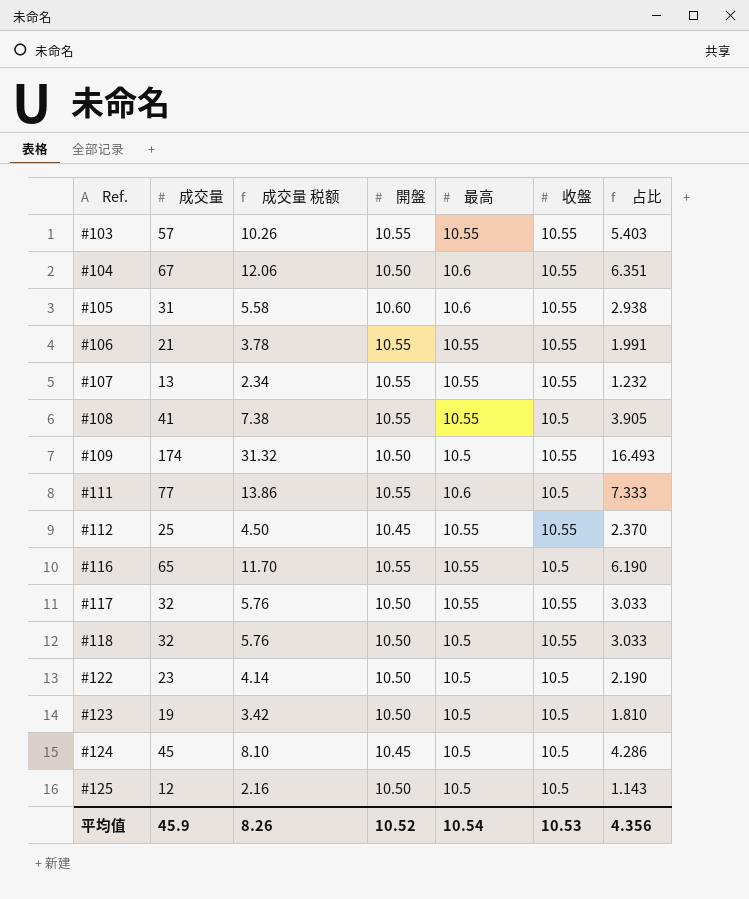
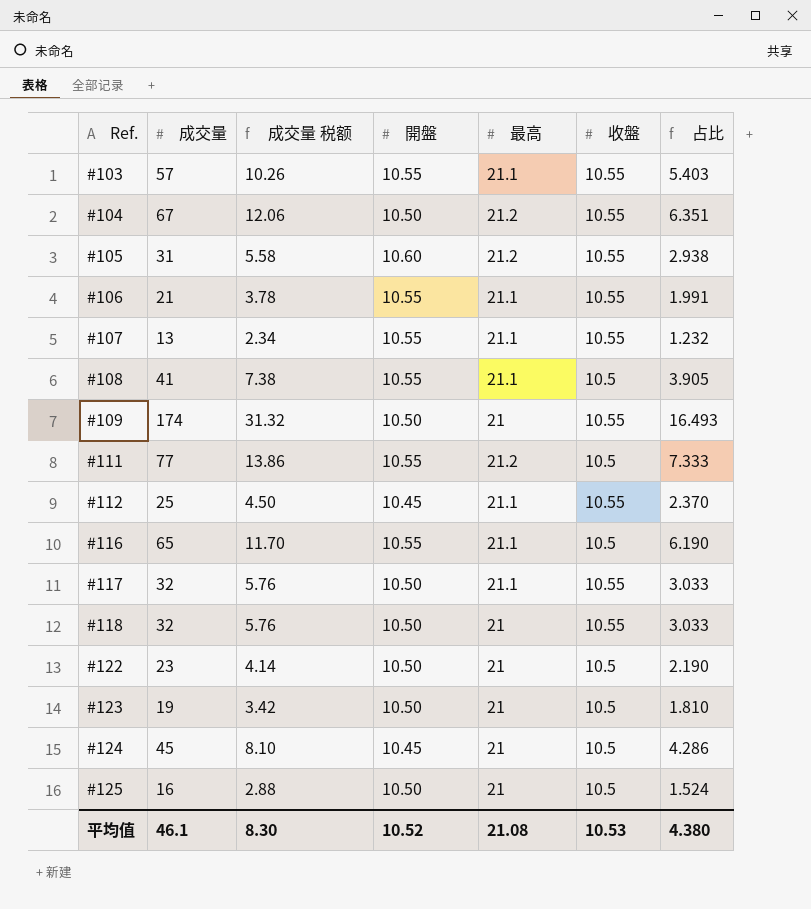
#103 | 最高: 10.55 -> 21.1
#104 | 最高: 10.6 -> 21.2
#105 | 最高: 10.6 -> 21.2
#106 | 最高: 10.55 -> 21.1
#107 | 最高: 10.55 -> 21.1
#108 | 最高: 10.55 -> 21.1
#109 | 最高: 10.5 -> 21
#111 | 最高: 10.6 -> 21.2
#112 | 最高: 10.55 -> 21.1
#116 | 最高: 10.55 -> 21.1
#117 | 最高: 10.55 -> 21.1
#118 | 最高: 10.5 -> 21
#122 | 最高: 10.5 -> 21
#123 | 最高: 10.5 -> 21
#124 | 最高: 10.5 -> 21
#125 | 成交量: 12 -> 16
#125 | 成交量 税额: 2.16 -> 2.88
#125 | 最高: 10.5 -> 21
#125 | 占比: 1.143 -> 1.524
平均值 | 成交量: 45.9 -> 46.1
平均值 | 成交量 税额: 8.26 -> 8.30
平均值 | 最高: 10.54 -> 21.08
平均值 | 占比: 4.356 -> 4.380

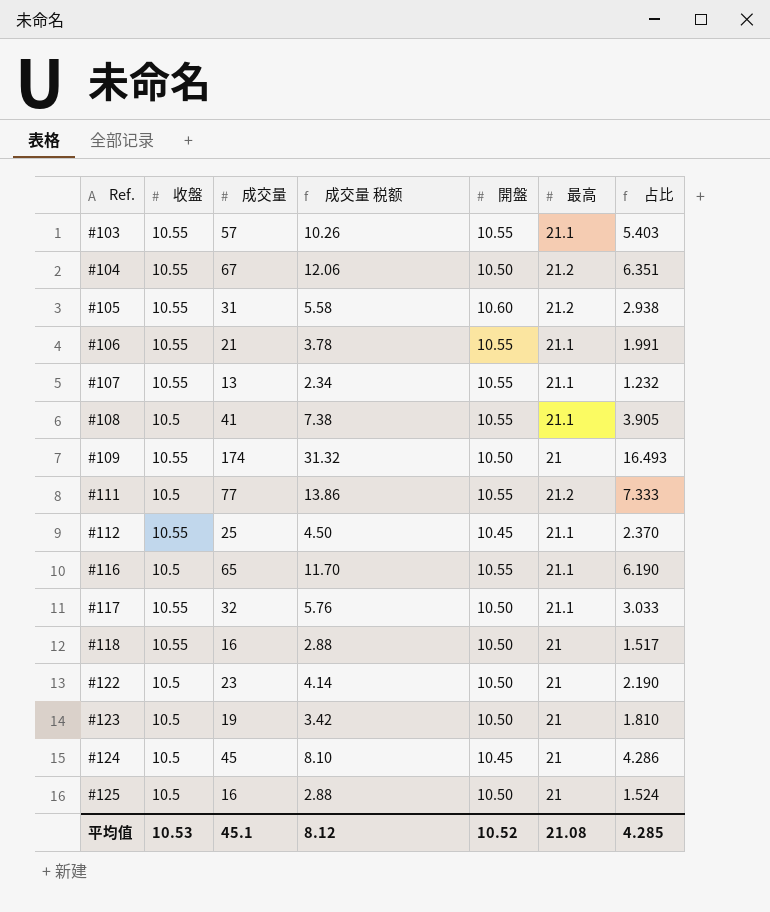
column 收盤 | position: 6 -> 2
#118 | 成交量: 32 -> 16
#118 | 成交量 税额: 5.76 -> 2.88
#118 | 占比: 3.033 -> 1.517
平均值 | 成交量: 46.1 -> 45.1
平均值 | 成交量 税额: 8.30 -> 8.12
平均值 | 占比: 4.380 -> 4.285

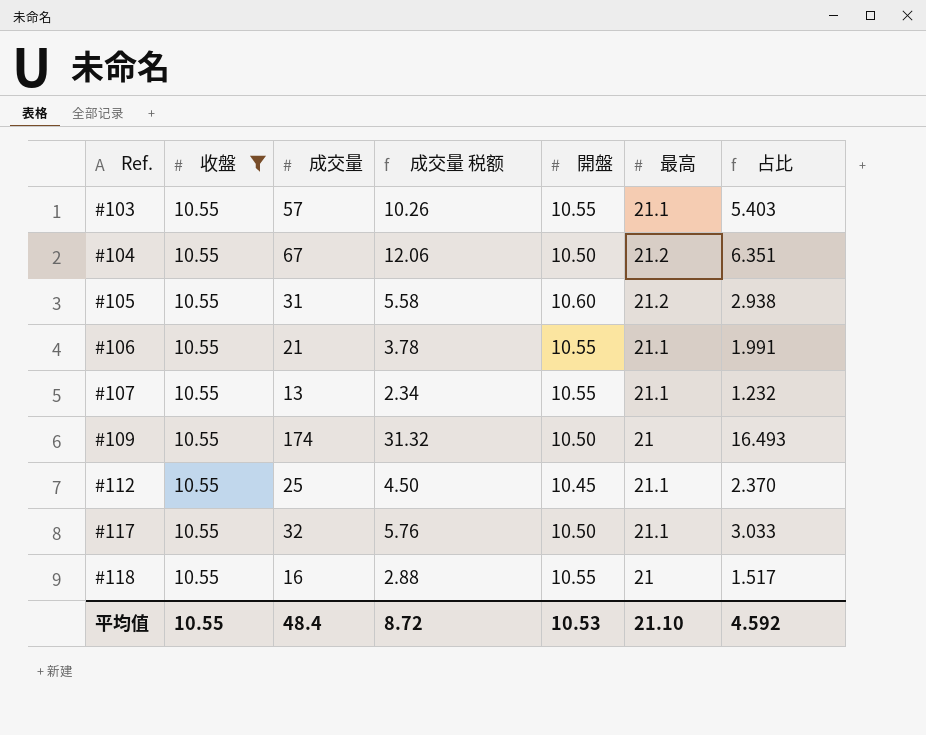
filter: none -> 收盤 = 10.55
#118 | 開盤: 10.50 -> 10.55
平均值 | 收盤: 10.53 -> 10.55
平均值 | 成交量: 45.1 -> 48.4
平均值 | 成交量 税额: 8.12 -> 8.72
平均值 | 開盤: 10.52 -> 10.53
平均值 | 最高: 21.08 -> 21.10
平均值 | 占比: 4.285 -> 4.592

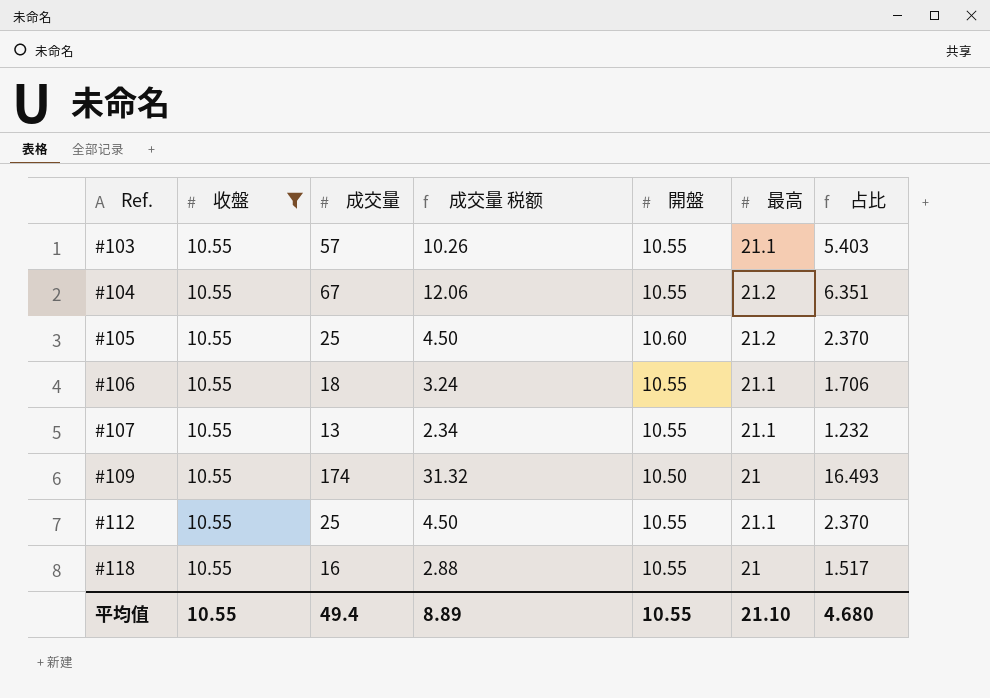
row #117: 10.55 | 32 | 5.76 | 10.50 | 21.1 | 3.033 -> none
#104 | 開盤: 10.50 -> 10.55
#105 | 成交量: 31 -> 25
#105 | 成交量 税额: 5.58 -> 4.50
#105 | 占比: 2.938 -> 2.370
#106 | 成交量: 21 -> 18
#106 | 成交量 税额: 3.78 -> 3.24
#106 | 占比: 1.991 -> 1.706
#112 | 開盤: 10.45 -> 10.55
平均值 | 成交量: 48.4 -> 49.4
平均值 | 成交量 税额: 8.72 -> 8.89
平均值 | 開盤: 10.53 -> 10.55
平均值 | 占比: 4.592 -> 4.680

